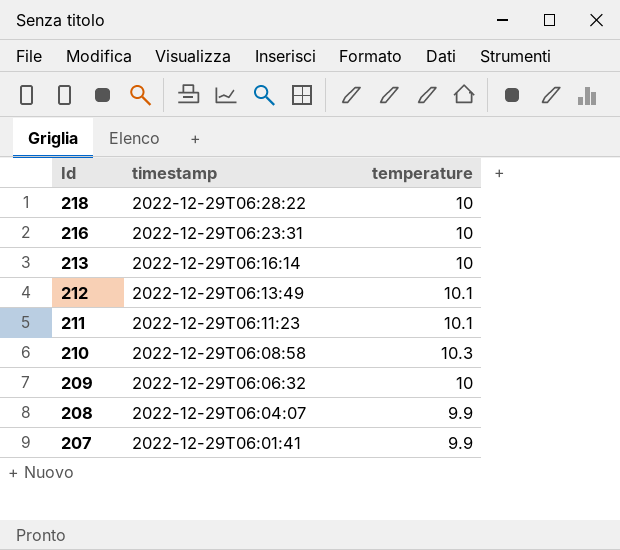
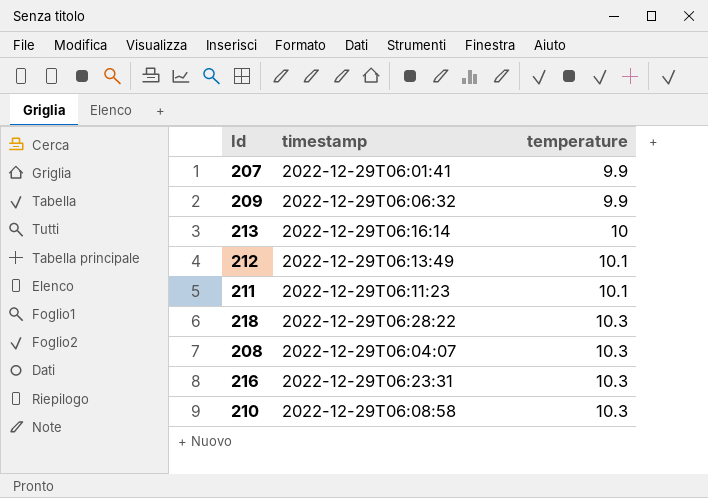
row order: Id descending -> temperature ascending
209 | temperature: 10 -> 9.9
218 | temperature: 10 -> 10.3
208 | temperature: 9.9 -> 10.3
216 | temperature: 10 -> 10.3

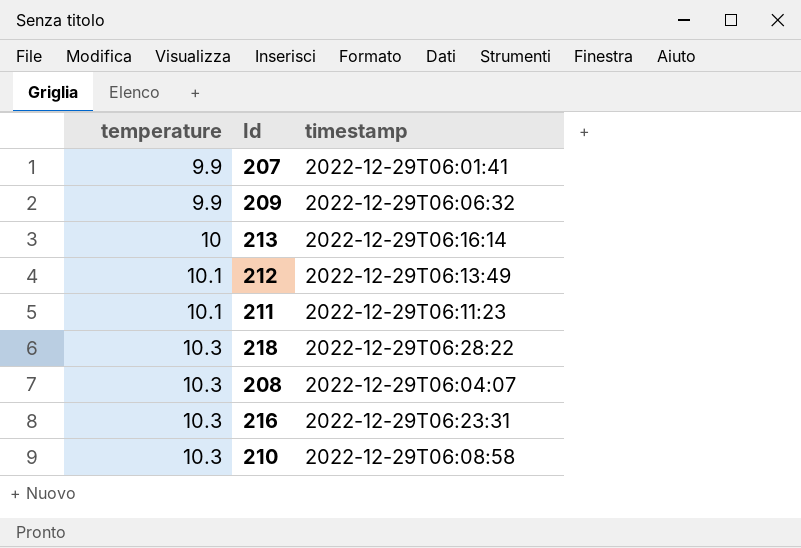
column temperature | position: 3 -> 1

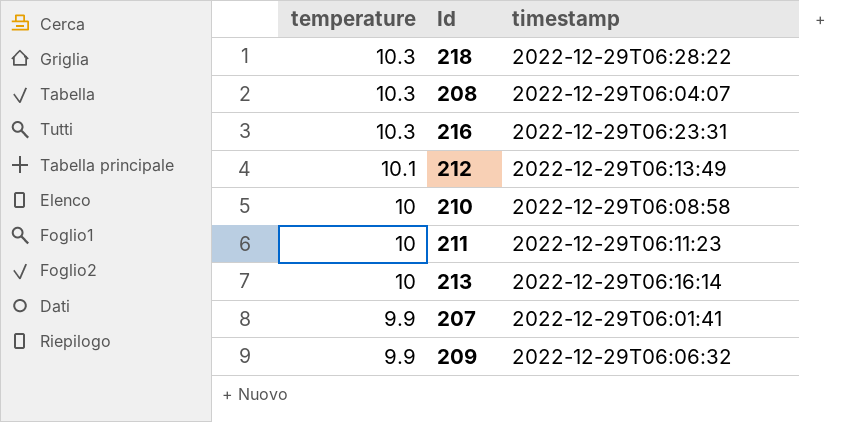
row order: temperature ascending -> temperature descending
210 | temperature: 10.3 -> 10
211 | temperature: 10.1 -> 10

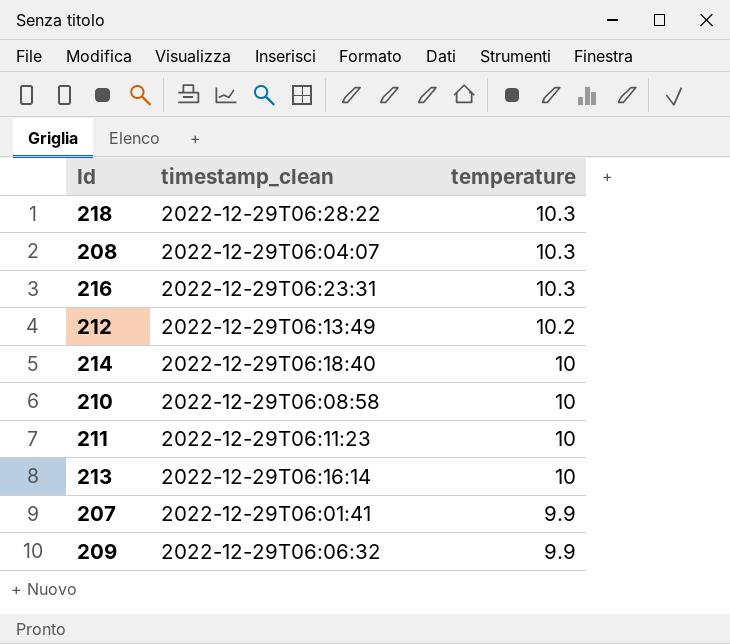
column name: timestamp -> timestamp_clean
column temperature | position: 1 -> 3
212 | temperature: 10.1 -> 10.2
row 214: none -> 2022-12-29T06:18:40 | 10

